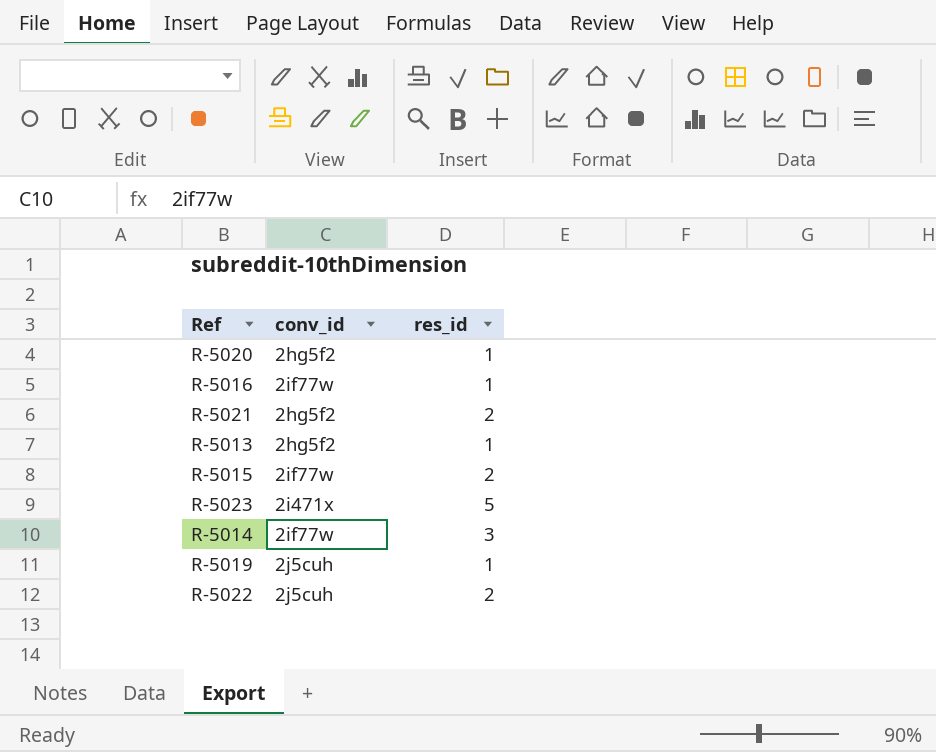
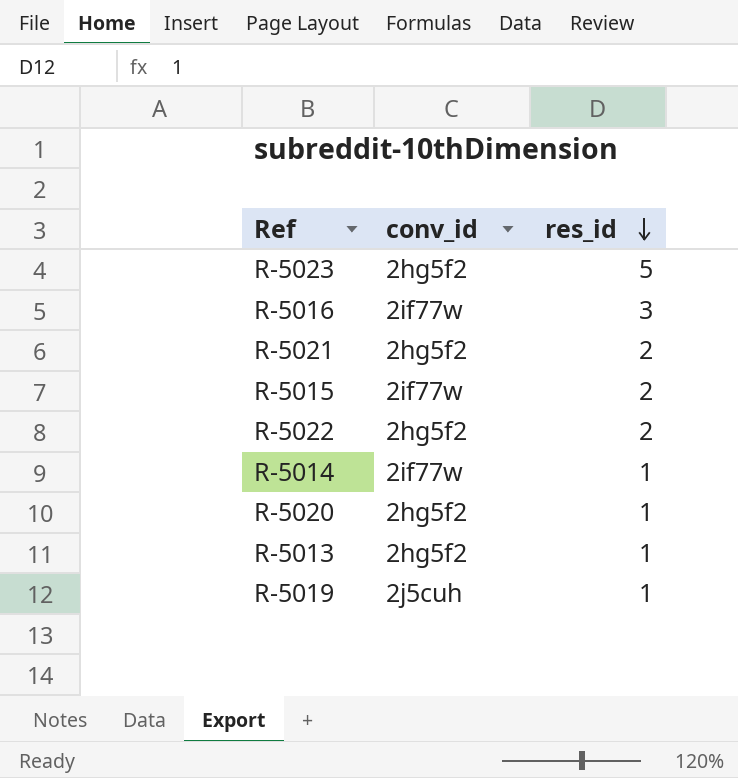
row order: none -> res_id descending
R-5023 | conv_id: 2i471x -> 2hg5f2
R-5016 | res_id: 1 -> 3
R-5022 | conv_id: 2j5cuh -> 2hg5f2
R-5014 | res_id: 3 -> 1

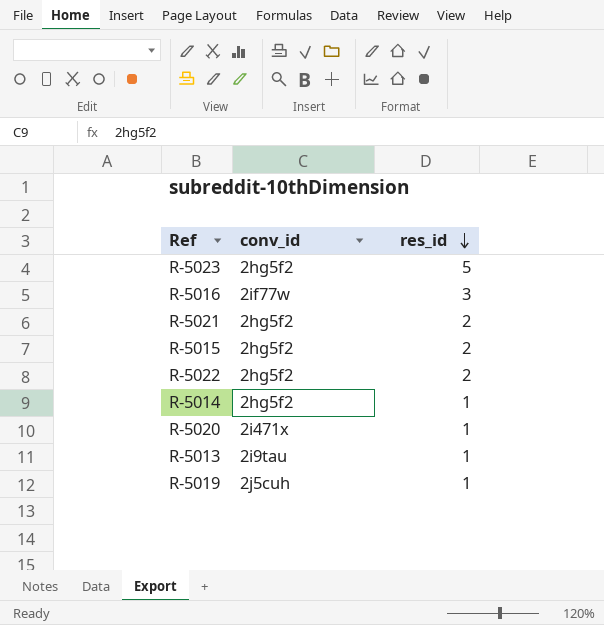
R-5015 | conv_id: 2if77w -> 2hg5f2
R-5014 | conv_id: 2if77w -> 2hg5f2
R-5020 | conv_id: 2hg5f2 -> 2i471x
R-5013 | conv_id: 2hg5f2 -> 2i9tau

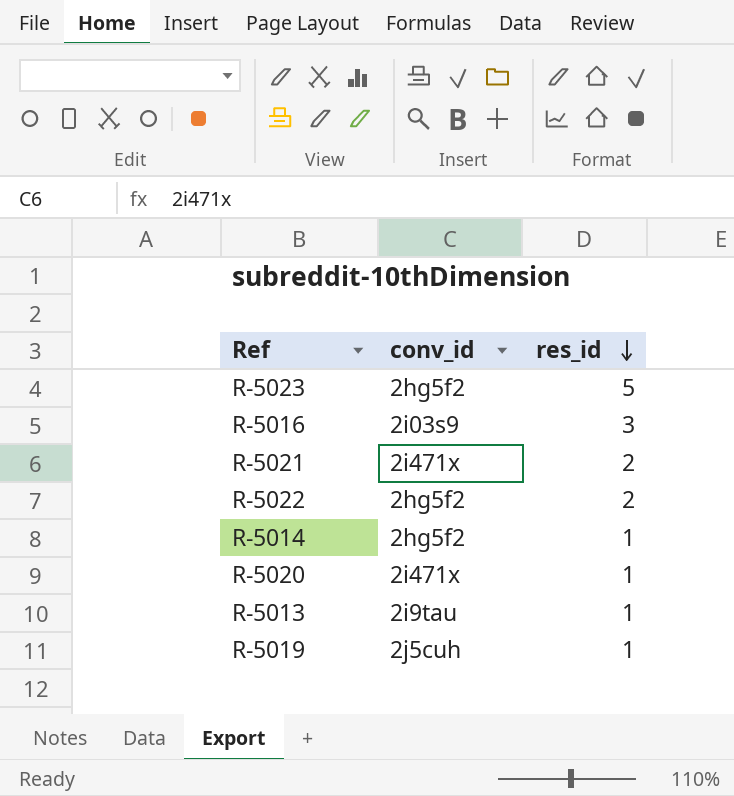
row R-5015: 2hg5f2 | 2 -> none
R-5016 | conv_id: 2if77w -> 2i03s9
R-5021 | conv_id: 2hg5f2 -> 2i471x

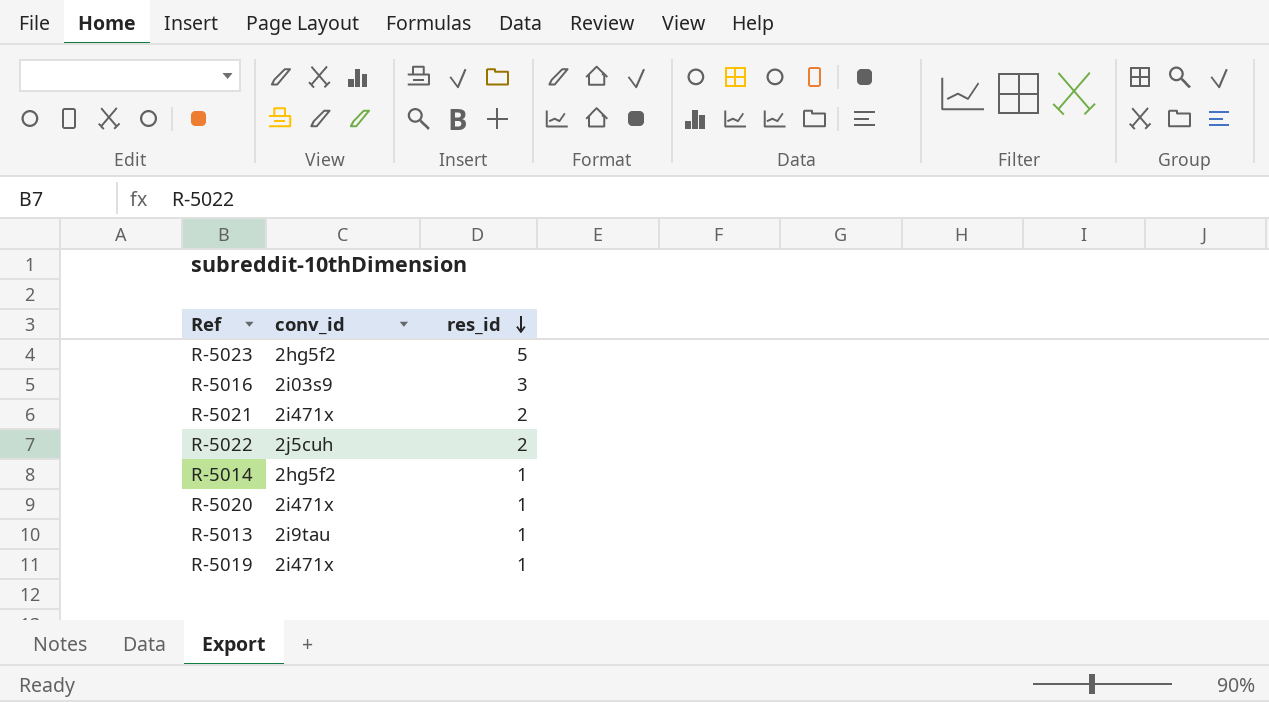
R-5022 | conv_id: 2hg5f2 -> 2j5cuh
R-5019 | conv_id: 2j5cuh -> 2i471x

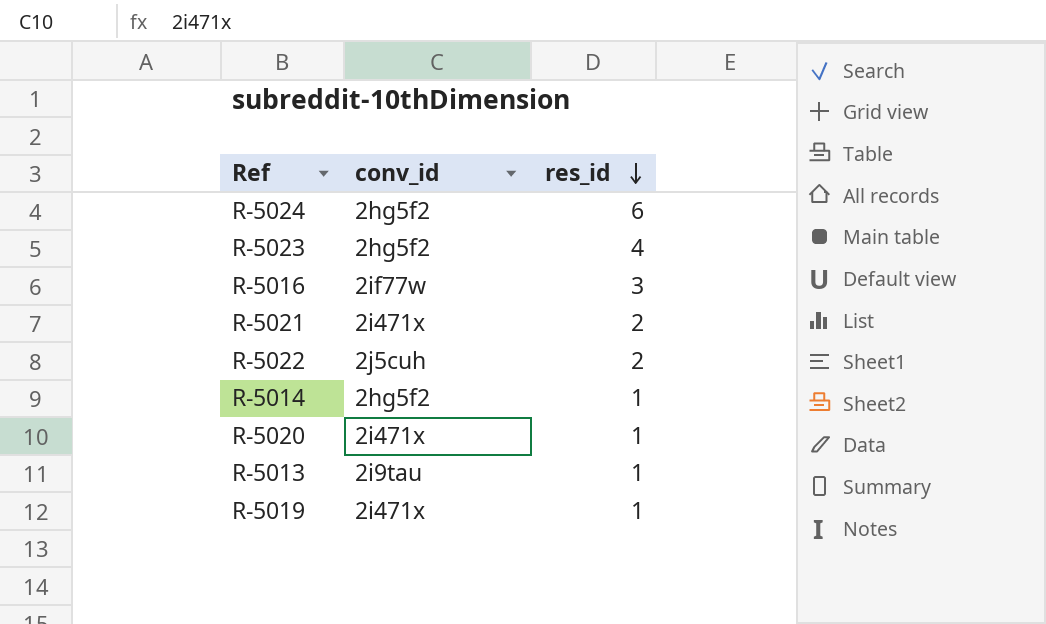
row R-5024: none -> 2hg5f2 | 6
R-5023 | res_id: 5 -> 4
R-5016 | conv_id: 2i03s9 -> 2if77w

